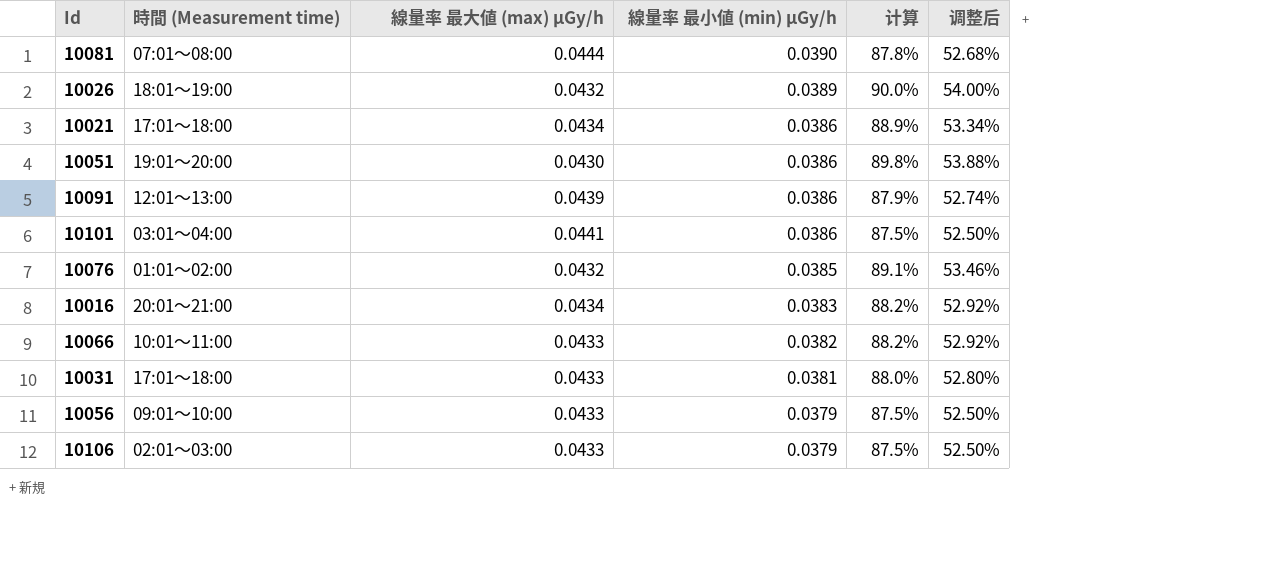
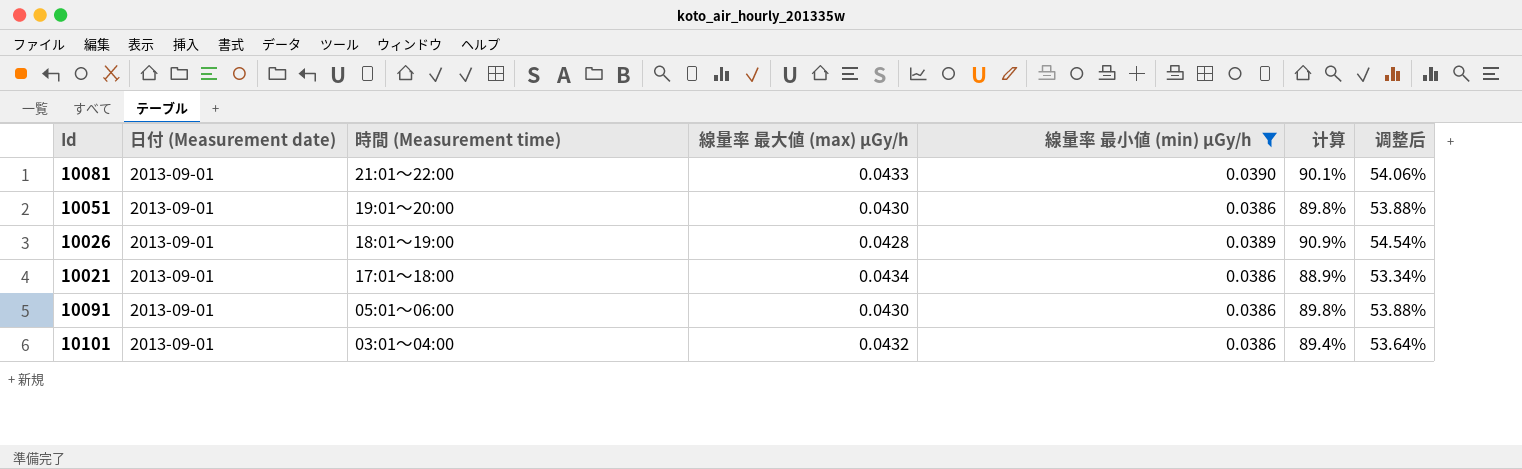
filter: none -> 線量率 最小値 (min) μGy/h >= 0.0386
row order: 線量率 最小値 (min) μGy/h descending -> 時間 (Measurement time) descending
column 日付 (Measurement date) | position: none -> 2
10081 | 時間 (Measurement time): 07:01～08:00 -> 21:01～22:00
10081 | 線量率 最大値 (max) μGy/h: 0.0444 -> 0.0433
10081 | 计算: 87.8% -> 90.1%
10081 | 调整后: 52.68% -> 54.06%
10026 | 線量率 最大値 (max) μGy/h: 0.0432 -> 0.0428
10026 | 计算: 90.0% -> 90.9%
10026 | 调整后: 54.00% -> 54.54%
10091 | 時間 (Measurement time): 12:01～13:00 -> 05:01～06:00
10091 | 線量率 最大値 (max) μGy/h: 0.0439 -> 0.0430
10091 | 计算: 87.9% -> 89.8%
10091 | 调整后: 52.74% -> 53.88%
10101 | 線量率 最大値 (max) μGy/h: 0.0441 -> 0.0432
10101 | 计算: 87.5% -> 89.4%
10101 | 调整后: 52.50% -> 53.64%

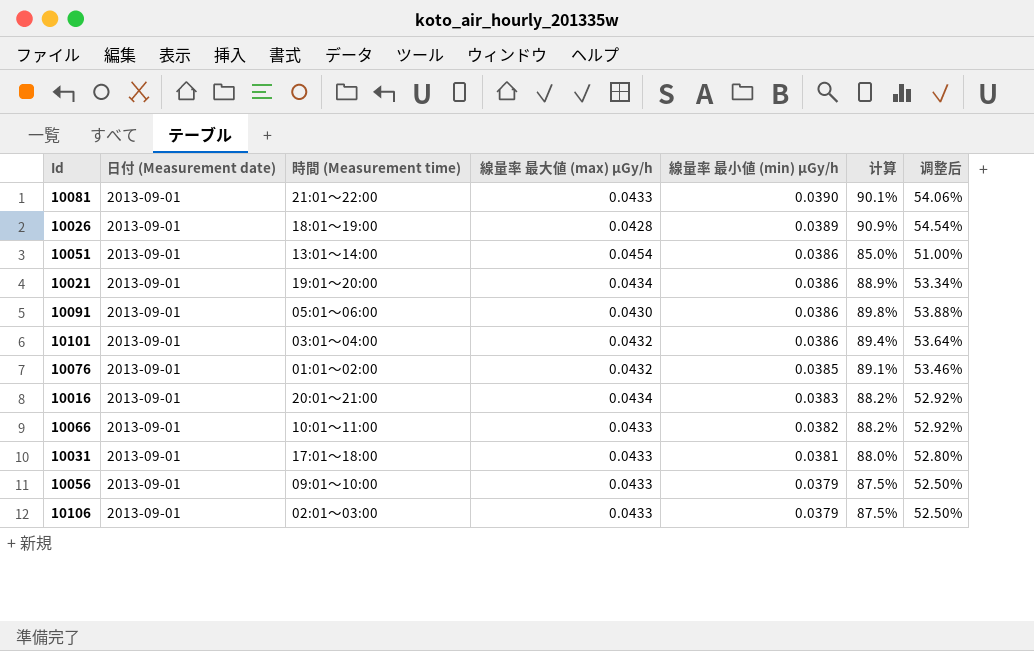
filter: 線量率 最小値 (min) μGy/h >= 0.0386 -> none
row order: 時間 (Measurement time) descending -> 線量率 最小値 (min) μGy/h descending
10051 | 時間 (Measurement time): 19:01～20:00 -> 13:01～14:00
10051 | 線量率 最大値 (max) μGy/h: 0.0430 -> 0.0454
10051 | 计算: 89.8% -> 85.0%
10051 | 调整后: 53.88% -> 51.00%
10021 | 時間 (Measurement time): 17:01～18:00 -> 19:01～20:00

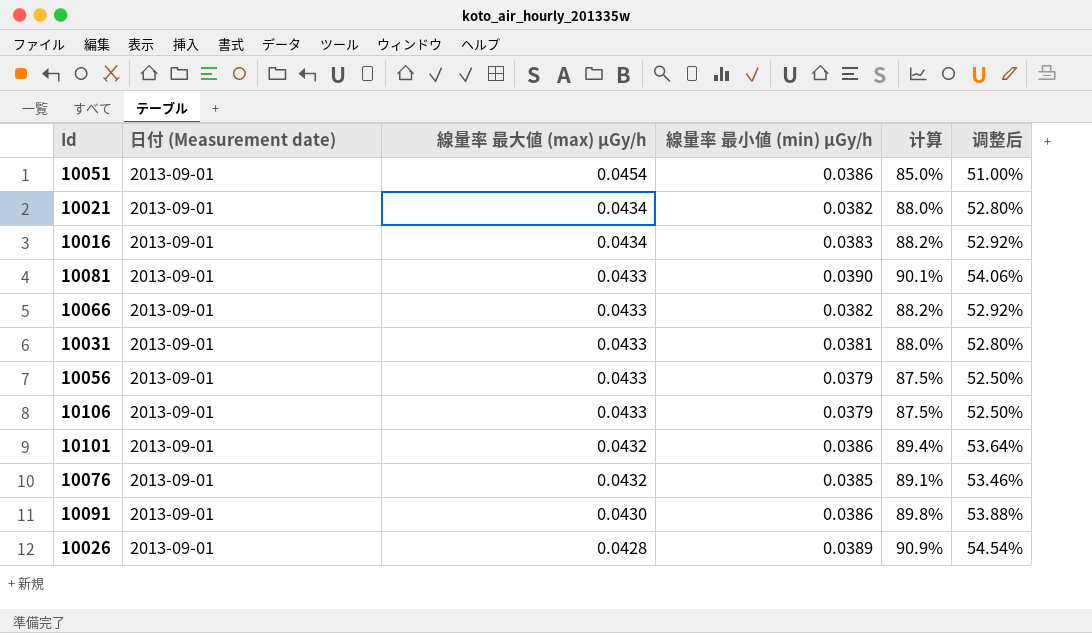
row order: 線量率 最小値 (min) μGy/h descending -> 線量率 最大値 (max) μGy/h descending
column 時間 (Measurement time) | position: 3 -> none
10021 | 線量率 最小値 (min) μGy/h: 0.0386 -> 0.0382
10021 | 计算: 88.9% -> 88.0%
10021 | 调整后: 53.34% -> 52.80%

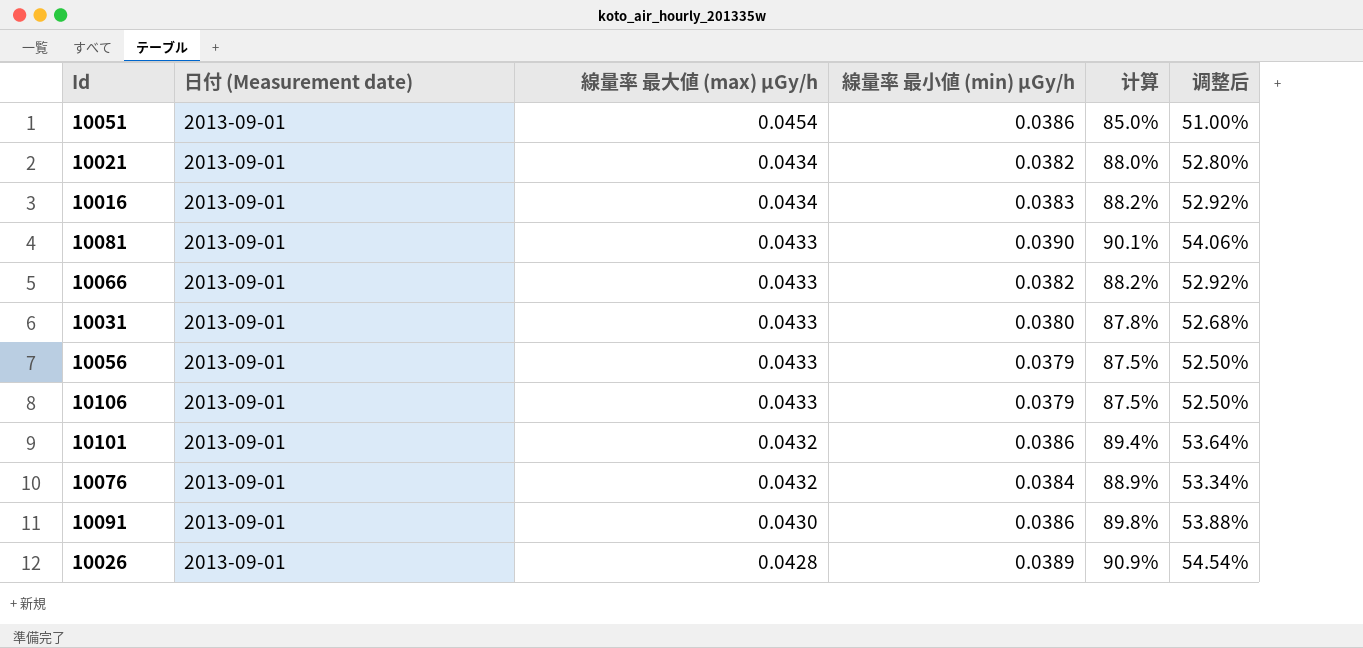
10031 | 線量率 最小値 (min) μGy/h: 0.0381 -> 0.0380
10031 | 计算: 88.0% -> 87.8%
10031 | 调整后: 52.80% -> 52.68%
10076 | 線量率 最小値 (min) μGy/h: 0.0385 -> 0.0384
10076 | 计算: 89.1% -> 88.9%
10076 | 调整后: 53.46% -> 53.34%

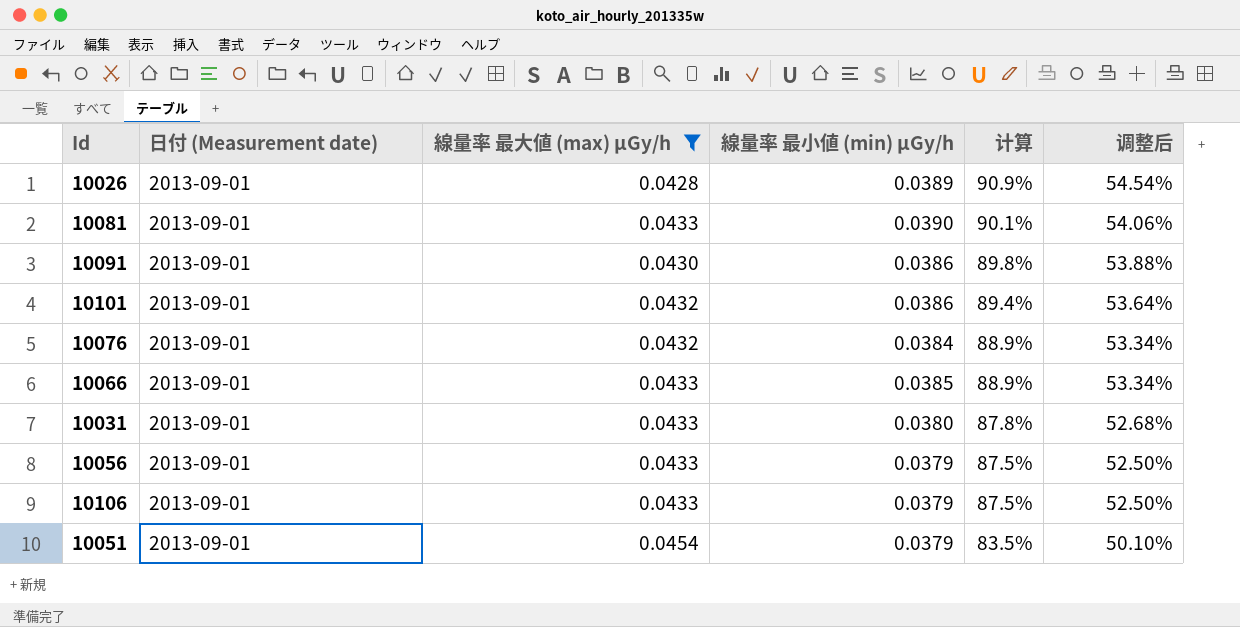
filter: none -> 線量率 最大値 (max) μGy/h != 0.0434
row order: 線量率 最大値 (max) μGy/h descending -> 计算 descending
10066 | 線量率 最小値 (min) μGy/h: 0.0382 -> 0.0385
10066 | 计算: 88.2% -> 88.9%
10066 | 调整后: 52.92% -> 53.34%
10051 | 線量率 最小値 (min) μGy/h: 0.0386 -> 0.0379
10051 | 计算: 85.0% -> 83.5%
10051 | 调整后: 51.00% -> 50.10%

